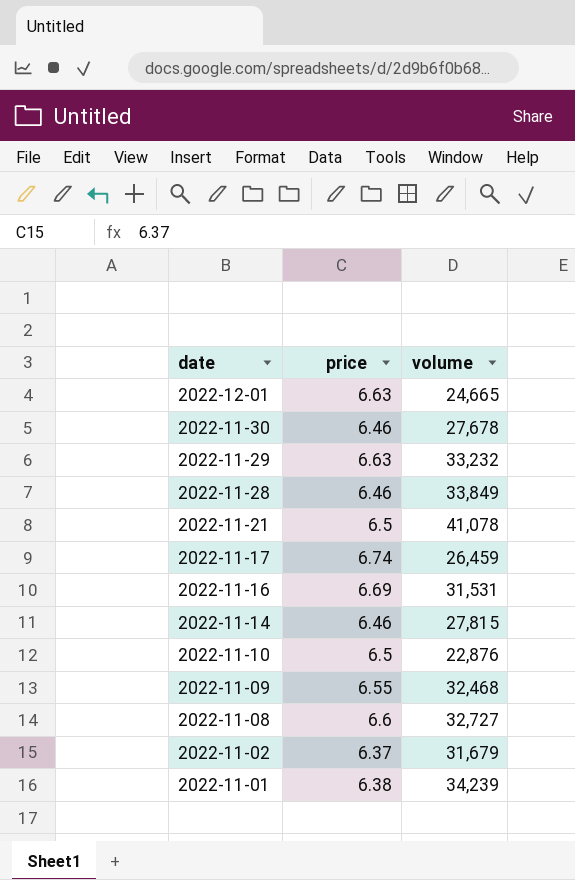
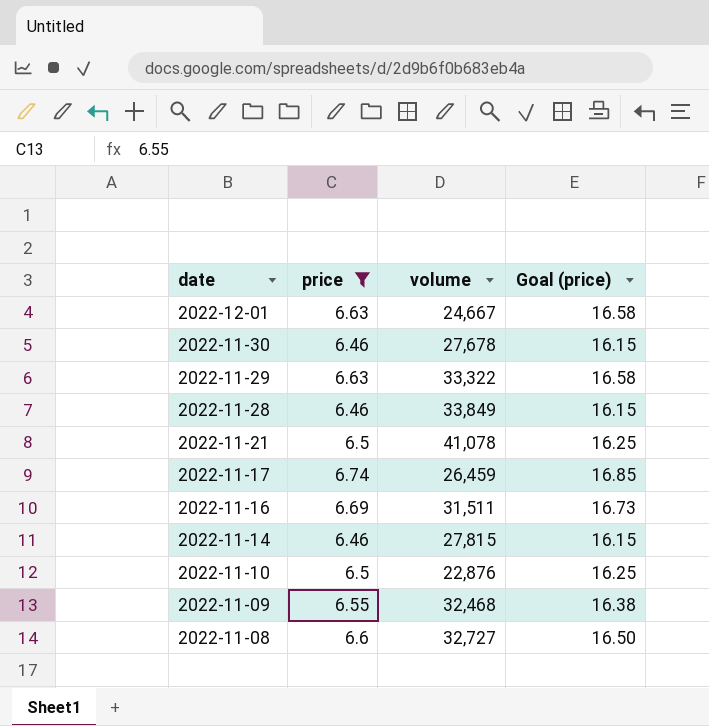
filter: none -> price >= 6.46
column Goal (price) | formula: none -> [price] * 2.5
2022-12-01 | volume: 24,665 -> 24,667
2022-11-29 | volume: 33,232 -> 33,322
2022-11-16 | volume: 31,531 -> 31,511

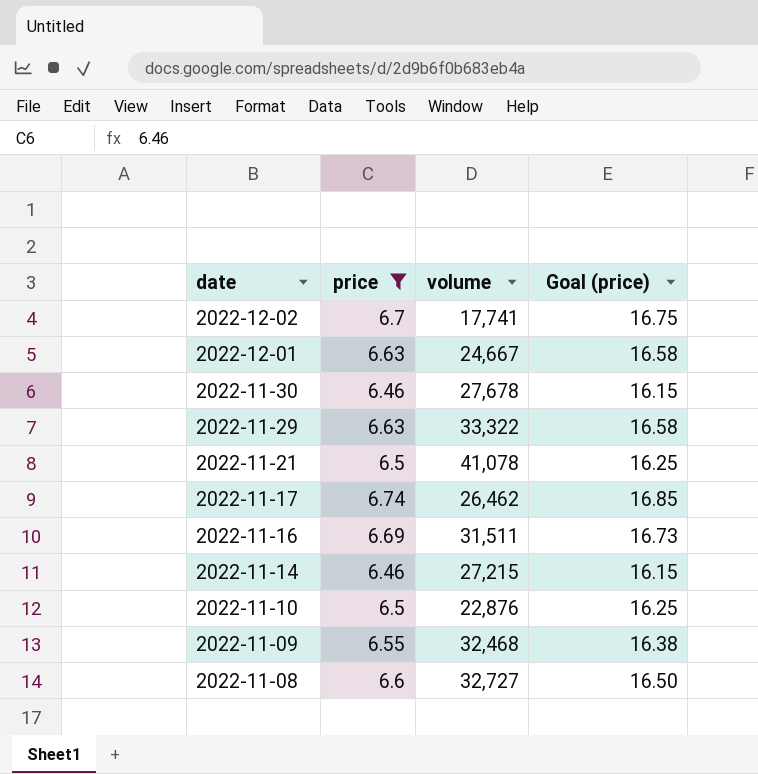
row 2022-11-28: 6.46 | 33,849 | 16.15 -> none
row 2022-12-02: none -> 6.7 | 17,741 | 16.75
2022-11-17 | volume: 26,459 -> 26,462
2022-11-14 | volume: 27,815 -> 27,215

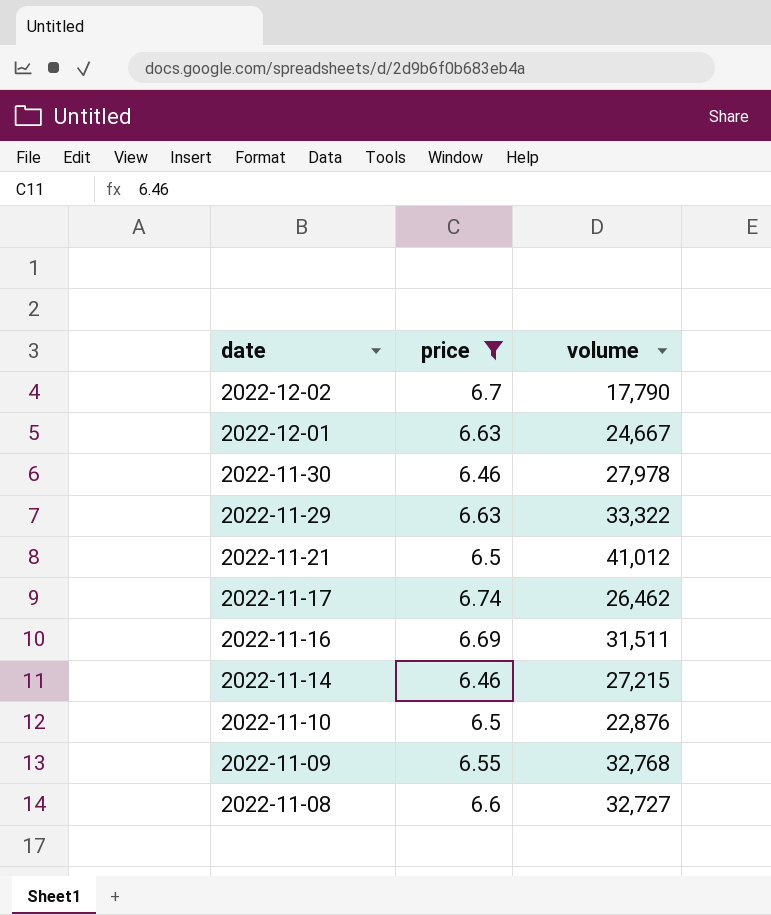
column Goal (price) | formula: [price] * 2.5 -> none
2022-12-02 | volume: 17,741 -> 17,790
2022-11-30 | volume: 27,678 -> 27,978
2022-11-21 | volume: 41,078 -> 41,012
2022-11-09 | volume: 32,468 -> 32,768

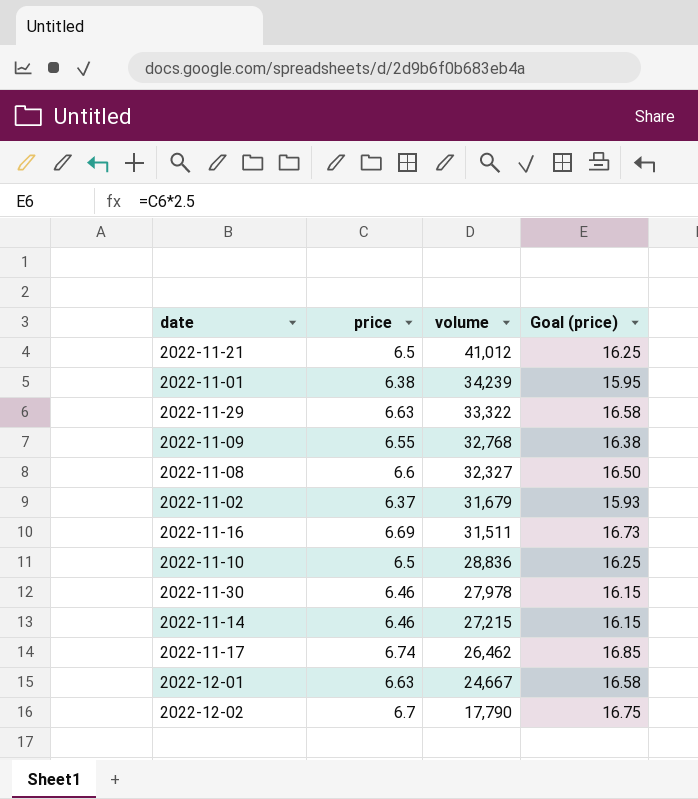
filter: price >= 6.46 -> none
row order: date descending -> volume descending
column Goal (price) | formula: none -> [price] * 2.5
2022-11-08 | volume: 32,727 -> 32,327
2022-11-10 | volume: 22,876 -> 28,836

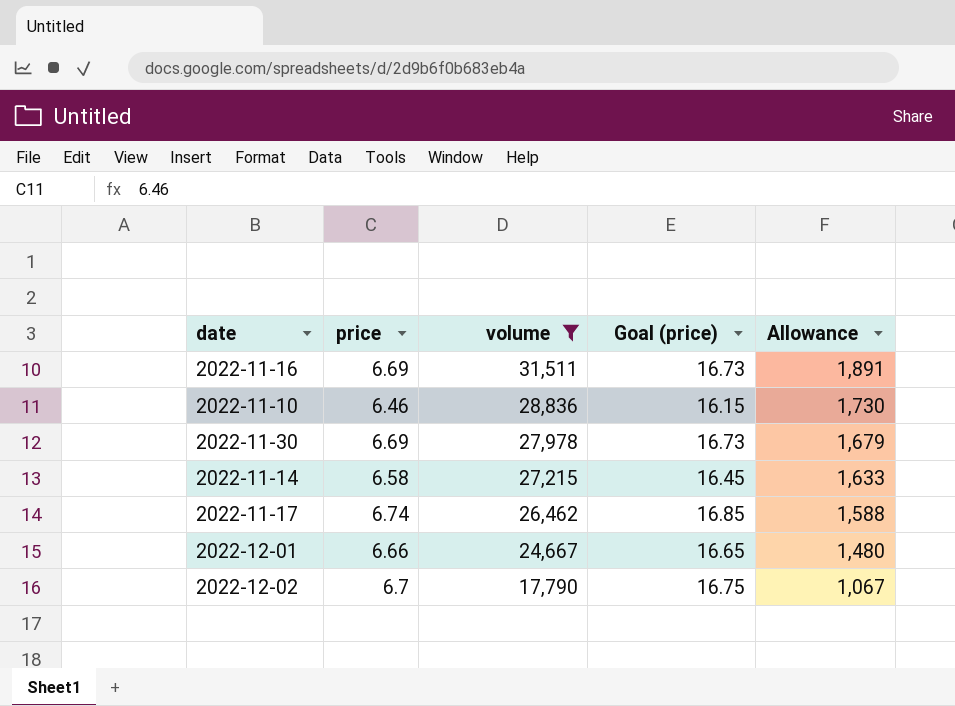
filter: none -> volume <= 31,511
column Allowance | formula: none -> [volume] * 0.06
2022-11-10 | price: 6.5 -> 6.46
2022-11-10 | Goal (price): 16.25 -> 16.15
2022-11-30 | price: 6.46 -> 6.69
2022-11-30 | Goal (price): 16.15 -> 16.73
2022-11-14 | price: 6.46 -> 6.58
2022-11-14 | Goal (price): 16.15 -> 16.45
2022-12-01 | price: 6.63 -> 6.66
2022-12-01 | Goal (price): 16.58 -> 16.65

